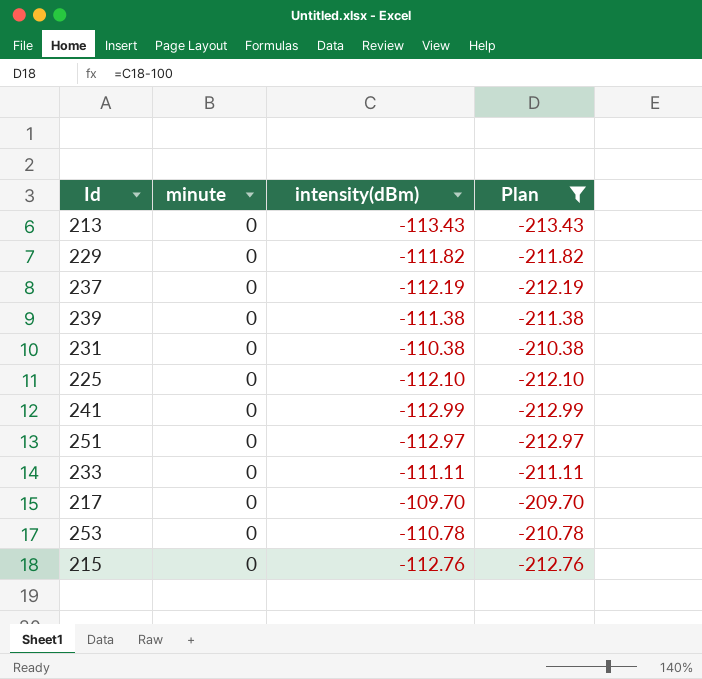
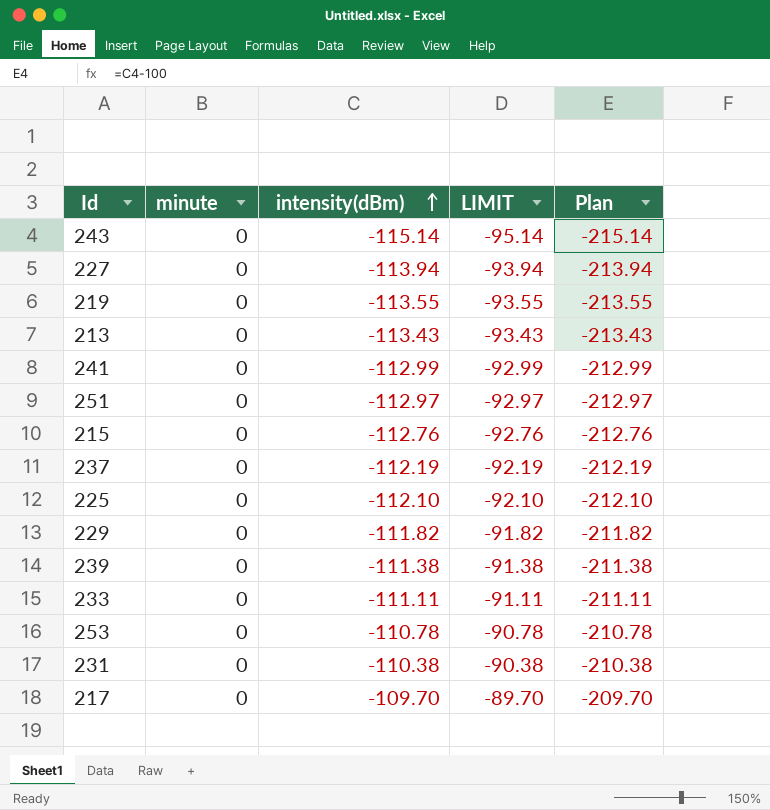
filter: Plan >= -213.43 -> none
row order: none -> intensity(dBm) ascending
column LIMIT | formula: none -> [intensity(dBm)] + 20

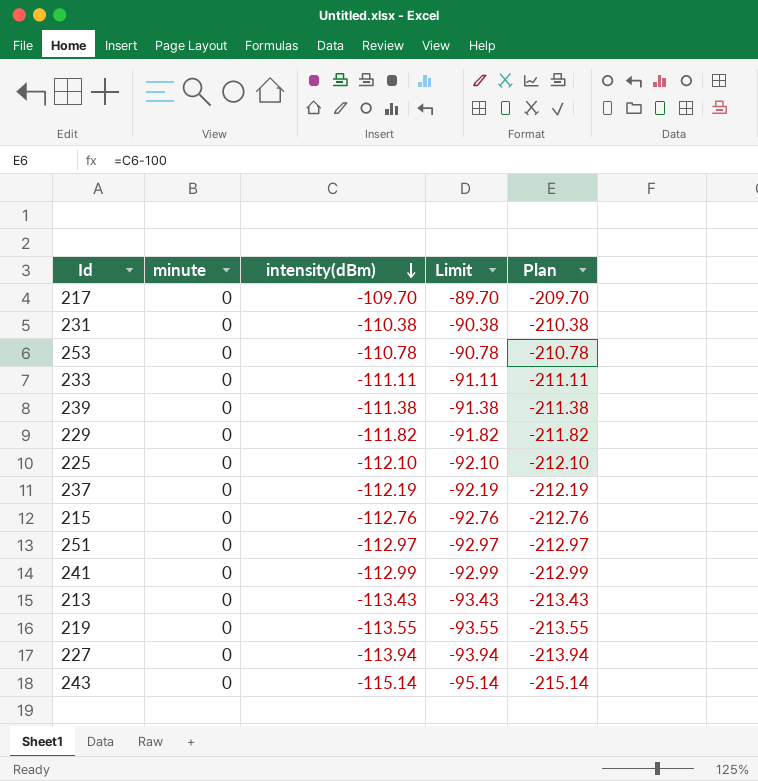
row order: intensity(dBm) ascending -> intensity(dBm) descending
column name: LIMIT -> Limit

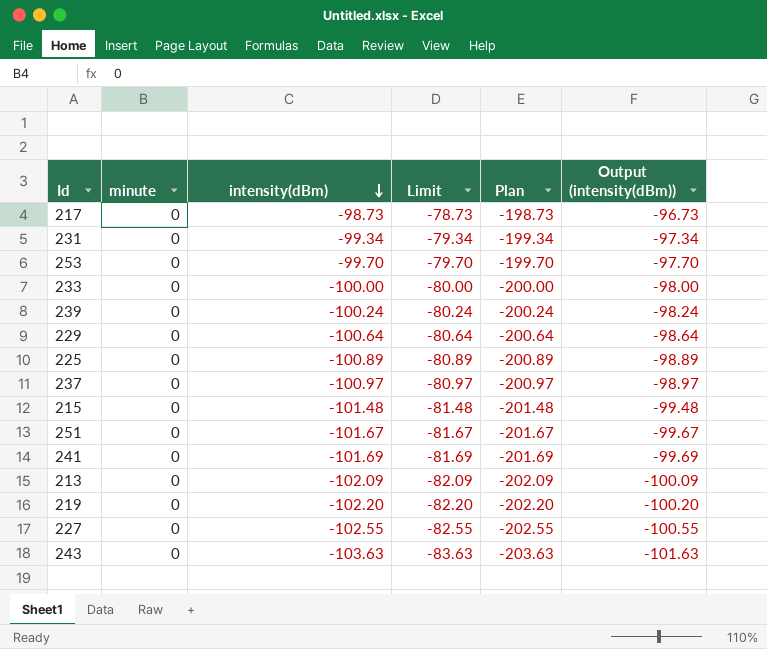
column Output (intensity(dBm)) | formula: none -> [intensity(dBm)] + 2
217 | intensity(dBm): -109.70 -> -98.73
217 | Limit: -89.70 -> -78.73
217 | Plan: -209.70 -> -198.73
231 | intensity(dBm): -110.38 -> -99.34
231 | Limit: -90.38 -> -79.34
231 | Plan: -210.38 -> -199.34
253 | intensity(dBm): -110.78 -> -99.70
253 | Limit: -90.78 -> -79.70
253 | Plan: -210.78 -> -199.70
233 | intensity(dBm): -111.11 -> -100.00
233 | Limit: -91.11 -> -80.00
233 | Plan: -211.11 -> -200.00
239 | intensity(dBm): -111.38 -> -100.24
239 | Limit: -91.38 -> -80.24
239 | Plan: -211.38 -> -200.24
229 | intensity(dBm): -111.82 -> -100.64
229 | Limit: -91.82 -> -80.64
229 | Plan: -211.82 -> -200.64
225 | intensity(dBm): -112.10 -> -100.89
225 | Limit: -92.10 -> -80.89
225 | Plan: -212.10 -> -200.89
237 | intensity(dBm): -112.19 -> -100.97
237 | Limit: -92.19 -> -80.97
237 | Plan: -212.19 -> -200.97
215 | intensity(dBm): -112.76 -> -101.48
215 | Limit: -92.76 -> -81.48
215 | Plan: -212.76 -> -201.48
251 | intensity(dBm): -112.97 -> -101.67
251 | Limit: -92.97 -> -81.67
251 | Plan: -212.97 -> -201.67
241 | intensity(dBm): -112.99 -> -101.69
241 | Limit: -92.99 -> -81.69
241 | Plan: -212.99 -> -201.69
213 | intensity(dBm): -113.43 -> -102.09
213 | Limit: -93.43 -> -82.09
213 | Plan: -213.43 -> -202.09
219 | intensity(dBm): -113.55 -> -102.20
219 | Limit: -93.55 -> -82.20
219 | Plan: -213.55 -> -202.20
227 | intensity(dBm): -113.94 -> -102.55
227 | Limit: -93.94 -> -82.55
227 | Plan: -213.94 -> -202.55
243 | intensity(dBm): -115.14 -> -103.63
243 | Limit: -95.14 -> -83.63
243 | Plan: -215.14 -> -203.63

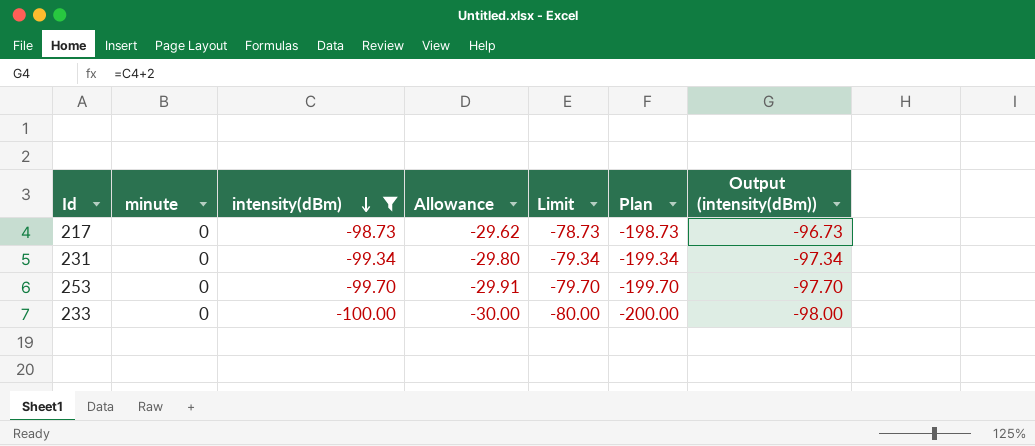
filter: none -> intensity(dBm) >= -100.00
column Allowance | formula: none -> [intensity(dBm)] * 0.3

